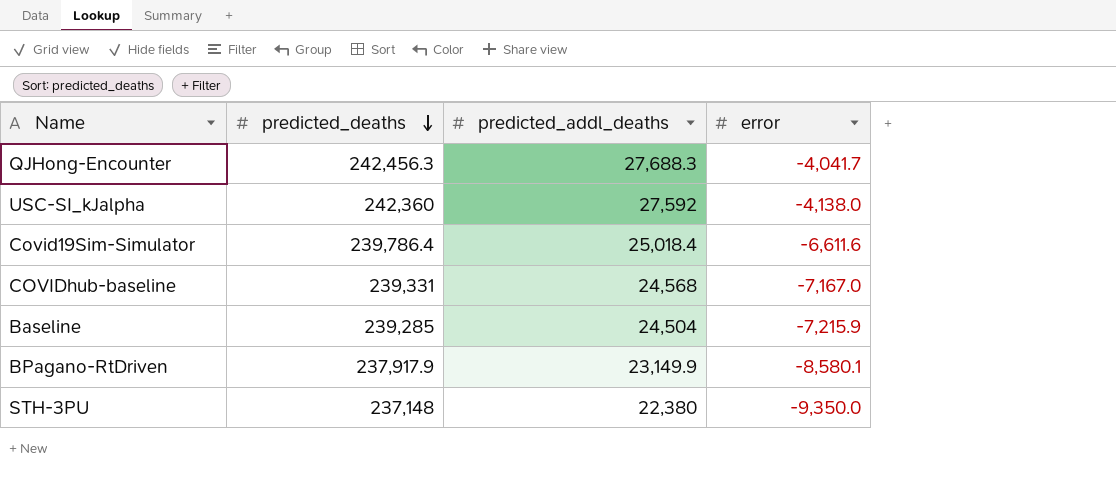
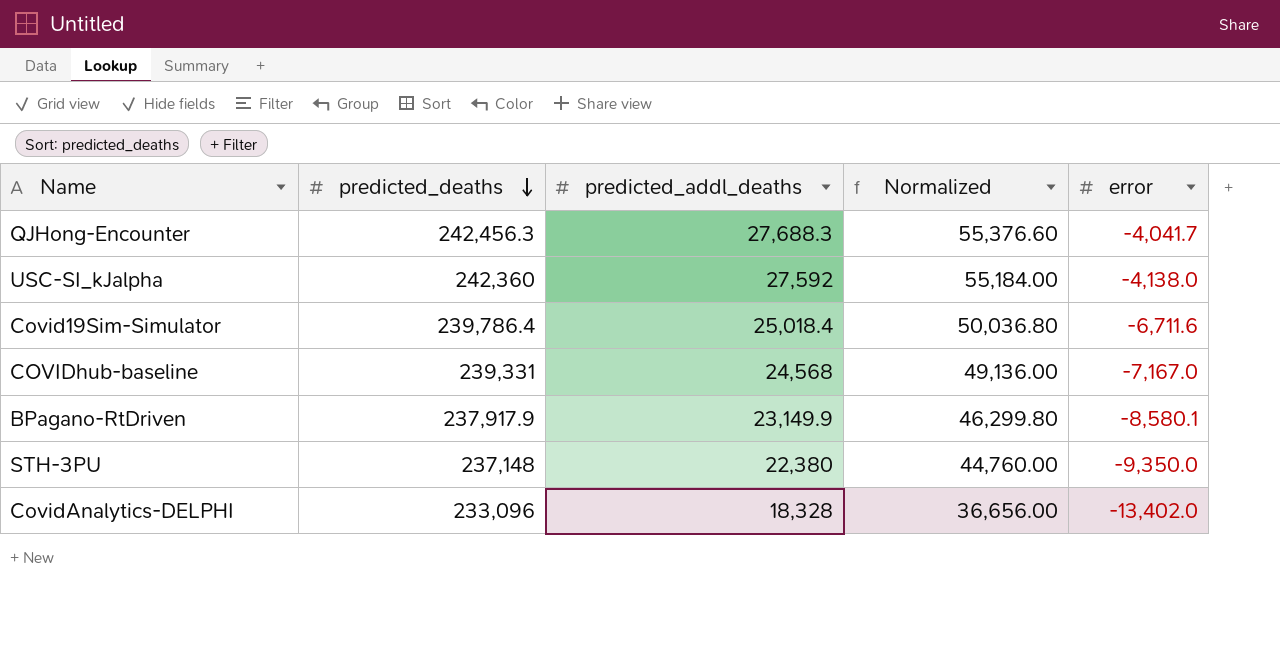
column Normalized | formula: none -> [predicted_addl_deaths] * 2
row Baseline: 239,285 | 24,504 | -7,215.9 -> none
Covid19Sim-Simulator | error: -6,611.6 -> -6,711.6
row CovidAnalytics-DELPHI: none -> 233,096 | 18,328 | 36,656.00 | -13,402.0

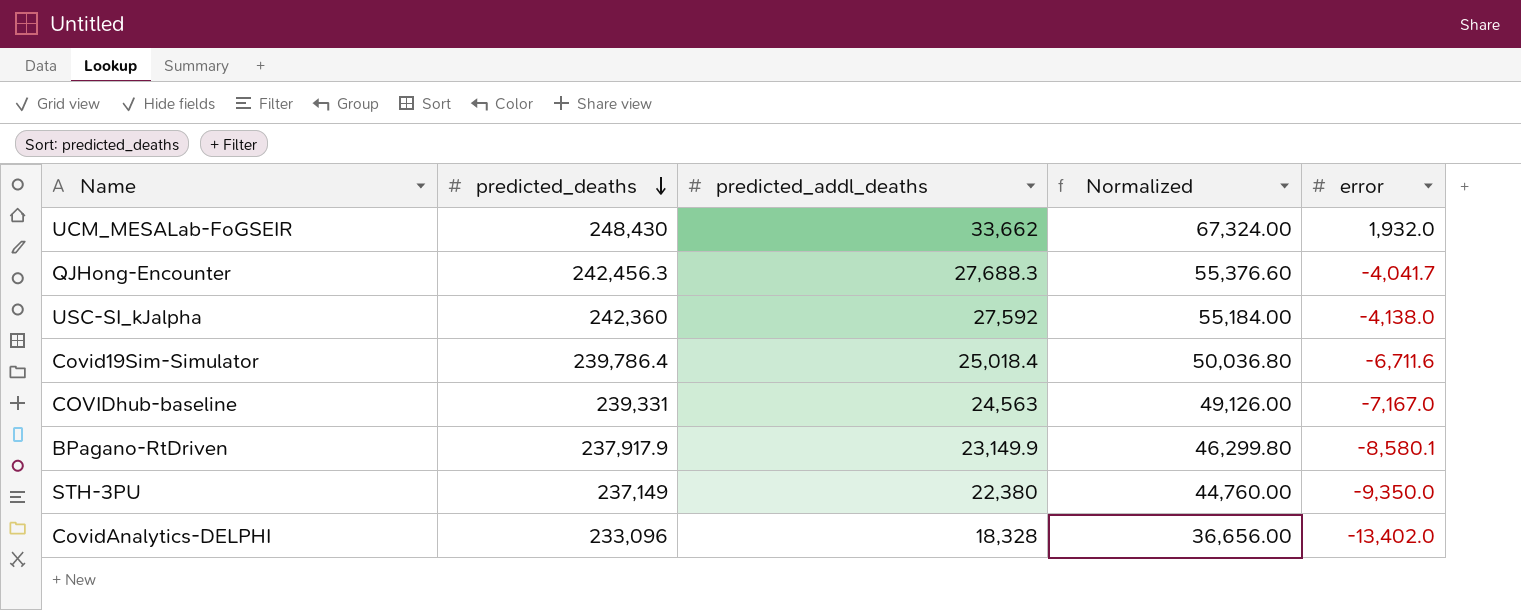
row UCM_MESALab-FoGSEIR: none -> 248,430 | 33,662 | 67,324.00 | 1,932.0
COVIDhub-baseline | predicted_addl_deaths: 24,568 -> 24,563
COVIDhub-baseline | Normalized: 49,136.00 -> 49,126.00
STH-3PU | predicted_deaths: 237,148 -> 237,149

